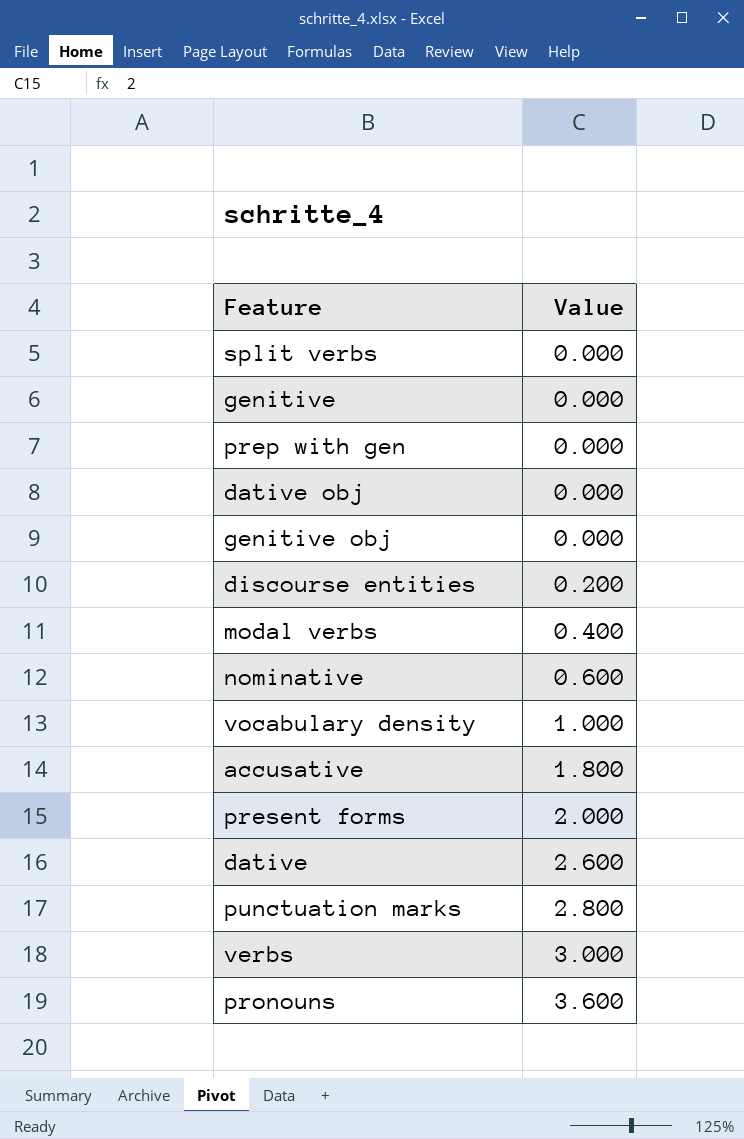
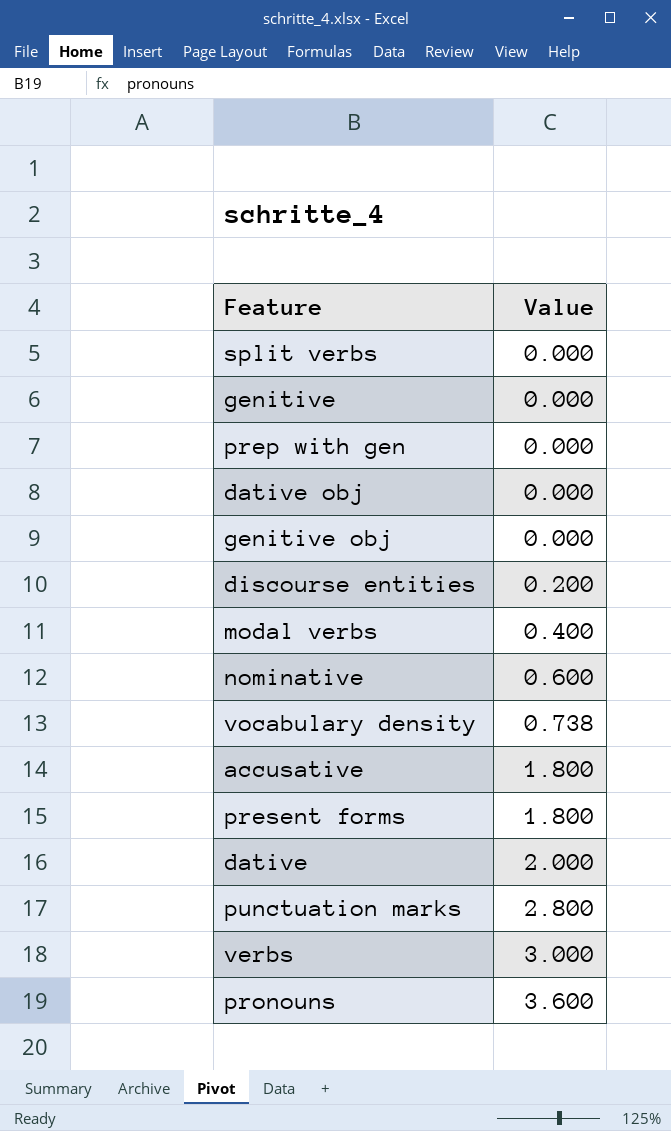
vocabulary density | Value: 1.000 -> 0.738
present forms | Value: 2.000 -> 1.800
dative | Value: 2.600 -> 2.000

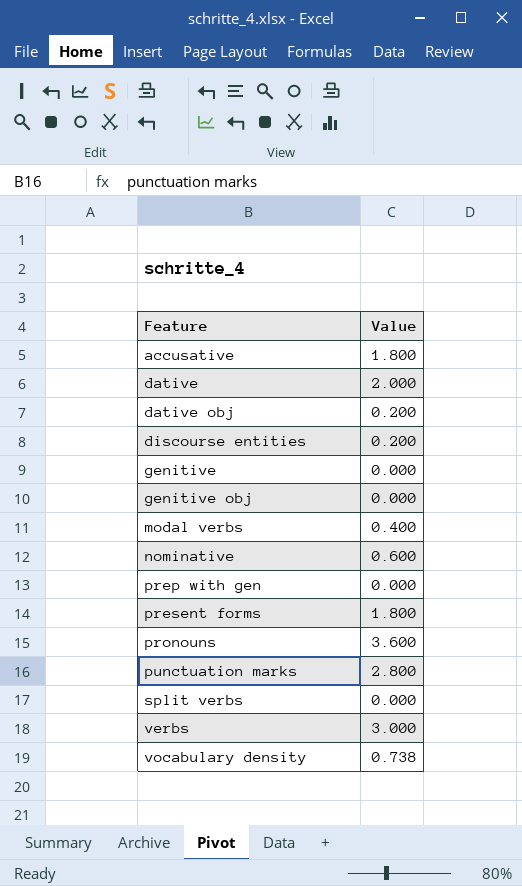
row order: Value ascending -> Feature ascending
dative obj | Value: 0.000 -> 0.200

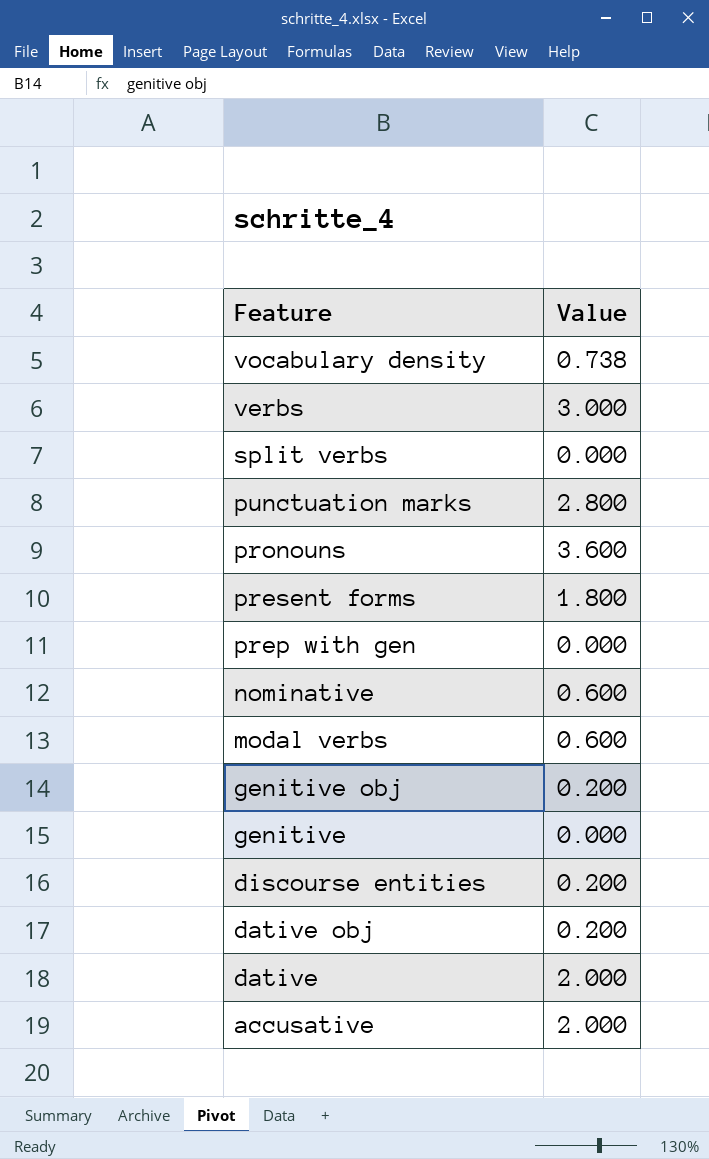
row order: Feature ascending -> Feature descending
modal verbs | Value: 0.400 -> 0.600
genitive obj | Value: 0.000 -> 0.200
accusative | Value: 1.800 -> 2.000

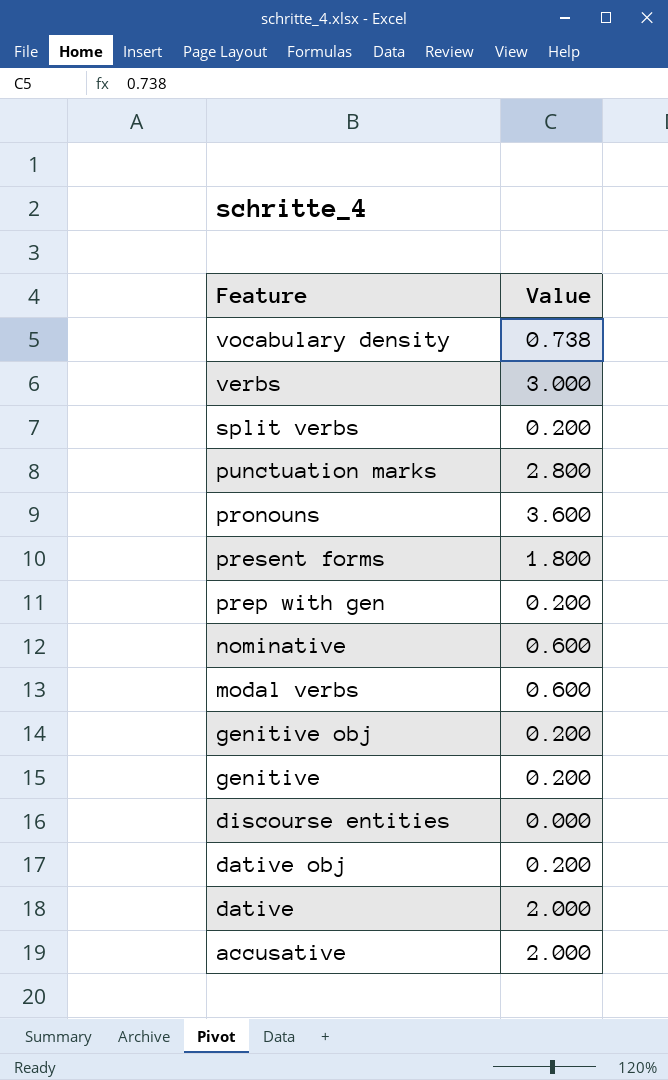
split verbs | Value: 0.000 -> 0.200
prep with gen | Value: 0.000 -> 0.200
genitive | Value: 0.000 -> 0.200
discourse entities | Value: 0.200 -> 0.000

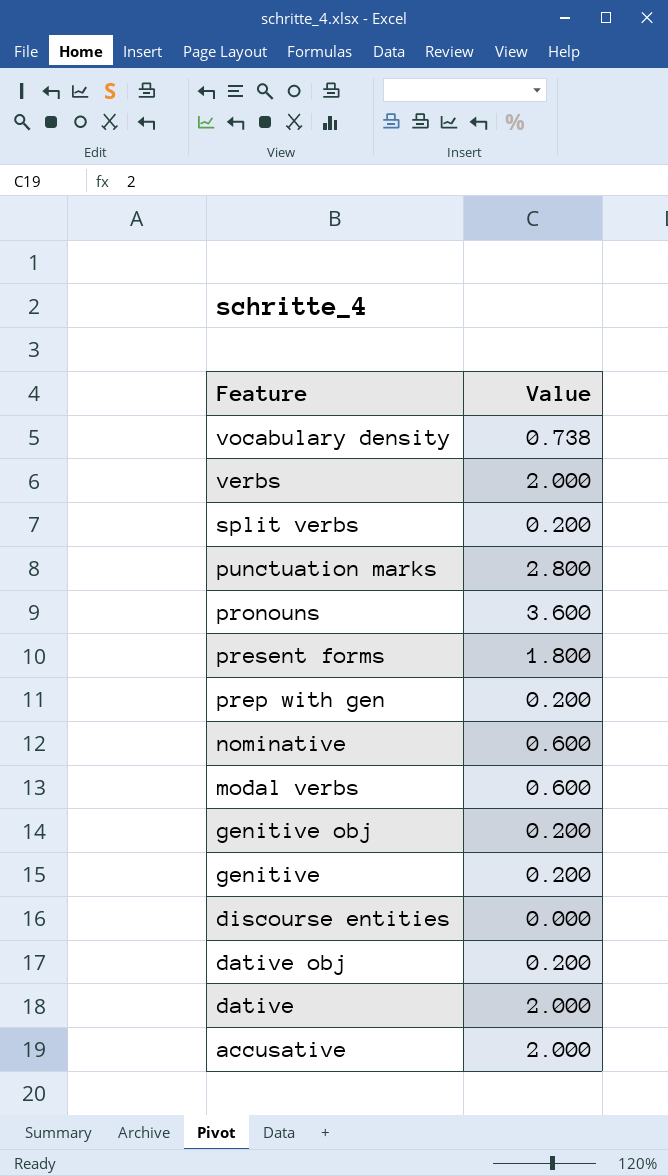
verbs | Value: 3.000 -> 2.000

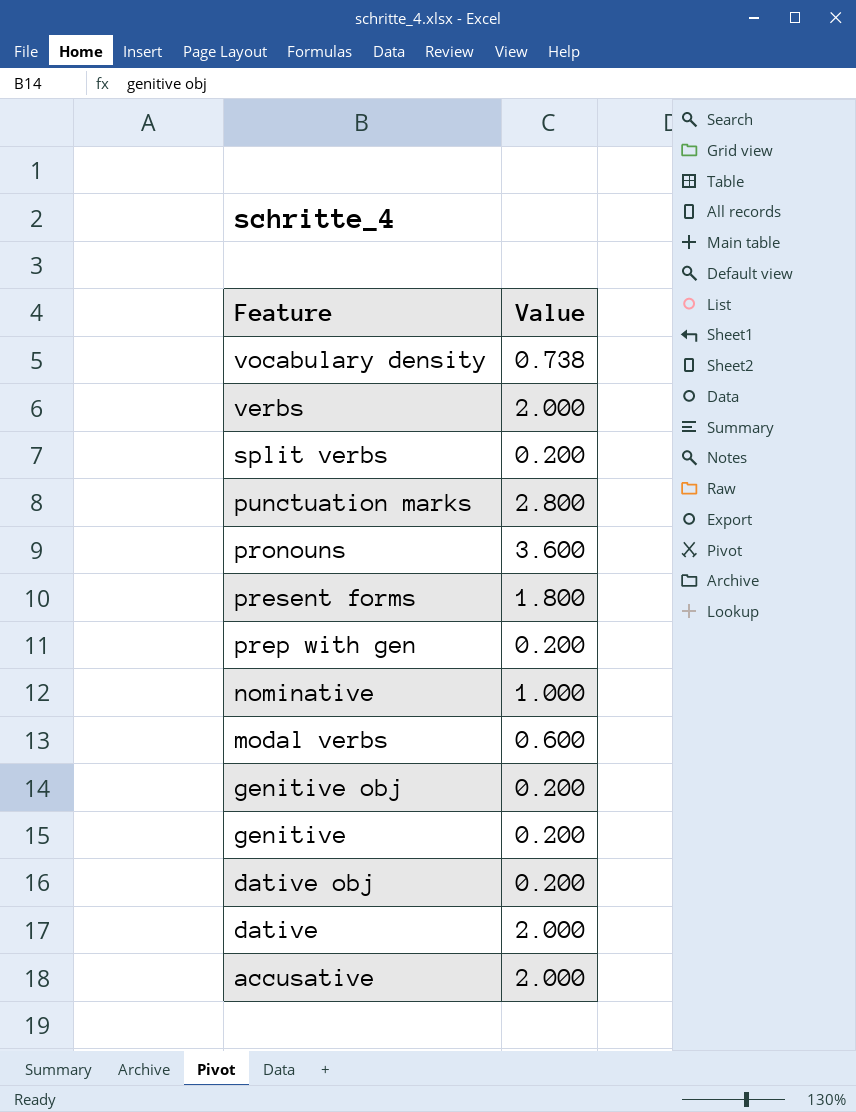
row discourse entities: 0.000 -> none
nominative | Value: 0.600 -> 1.000

